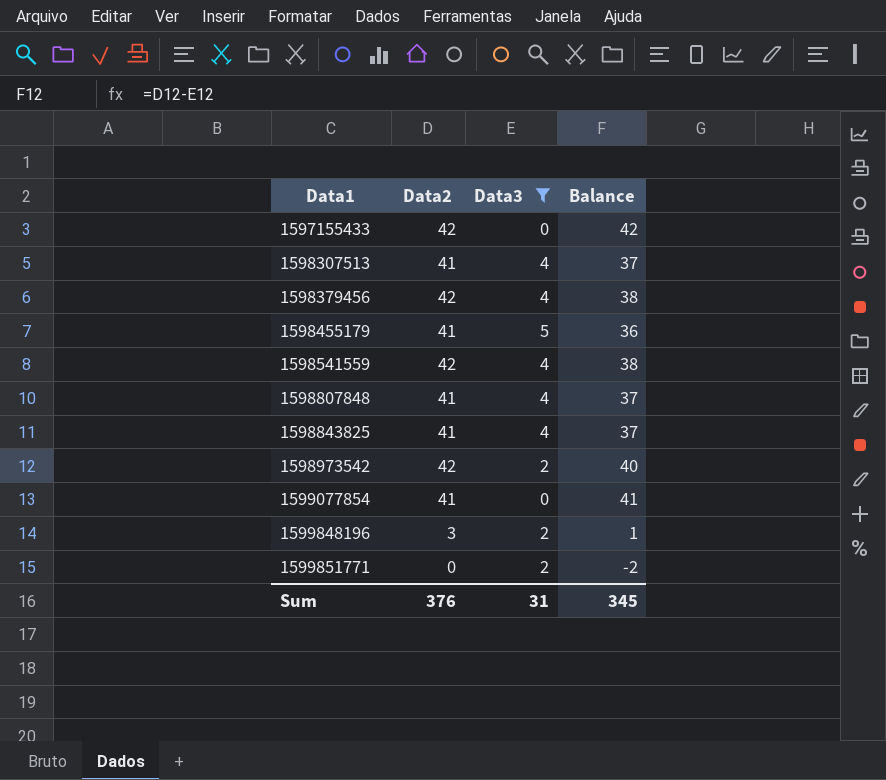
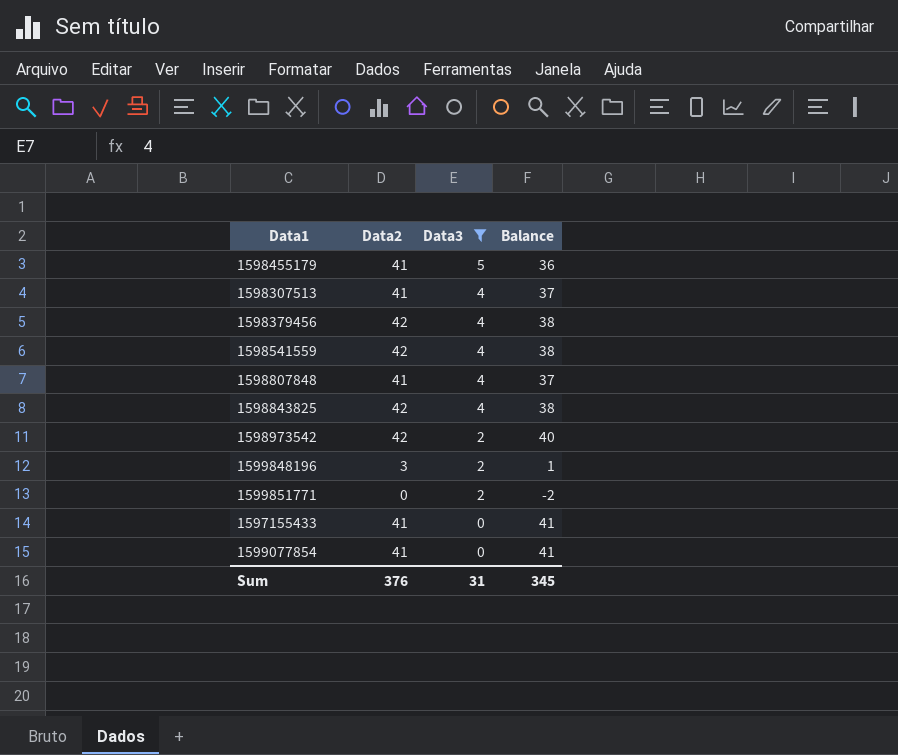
row order: Data1 ascending -> Data3 descending
1598843825 | Data2: 41 -> 42
1598843825 | Balance: 37 -> 38
1597155433 | Data2: 42 -> 41
1597155433 | Balance: 42 -> 41

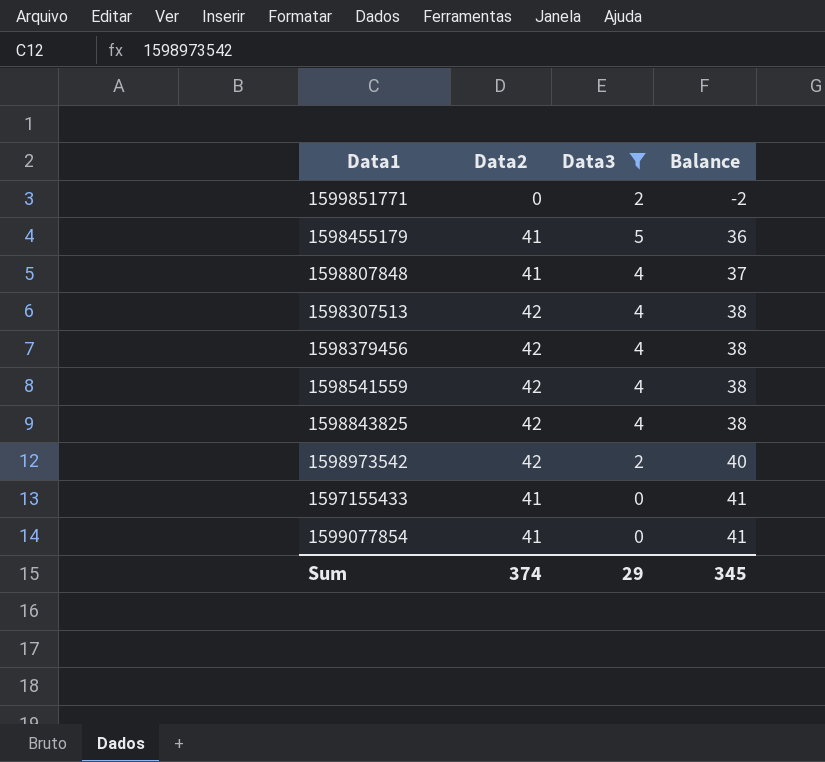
row order: Data3 descending -> Balance ascending
row 1599848196: 3 | 2 | 1 -> none
1598307513 | Data2: 41 -> 42
1598307513 | Balance: 37 -> 38
Sum | Data2: 376 -> 374
Sum | Data3: 31 -> 29

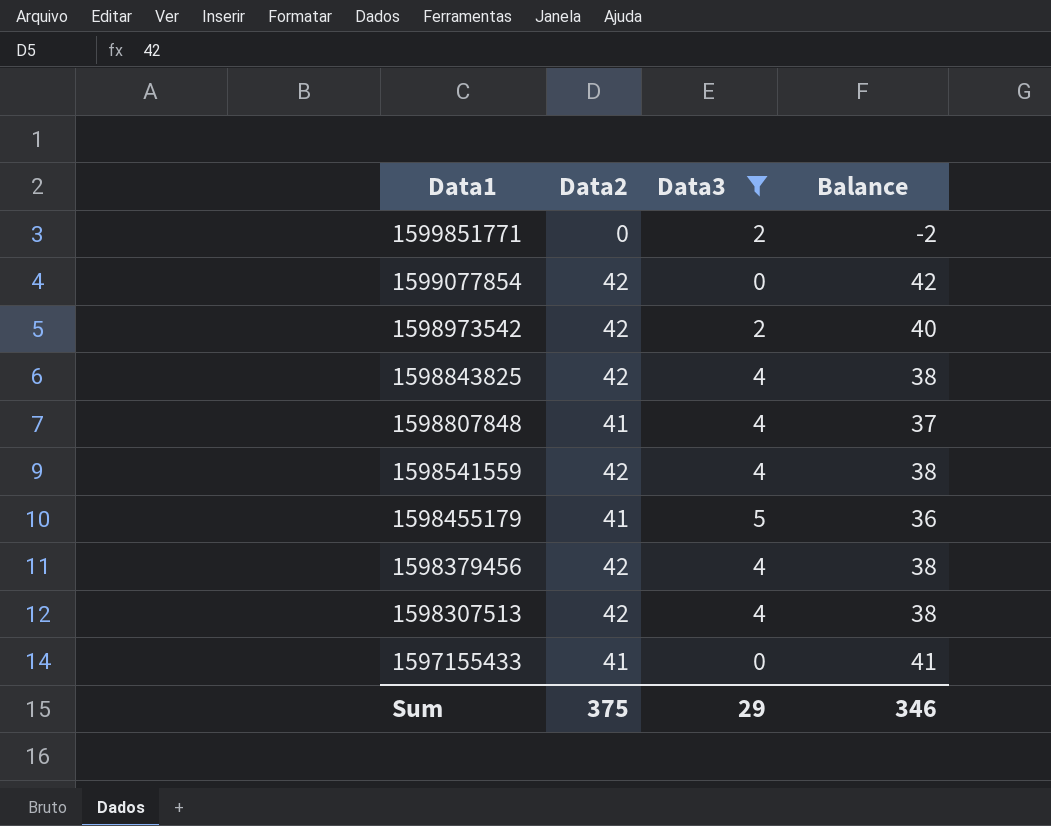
row order: Balance ascending -> Data1 descending
1599077854 | Data2: 41 -> 42
1599077854 | Balance: 41 -> 42
Sum | Data2: 374 -> 375
Sum | Balance: 345 -> 346

